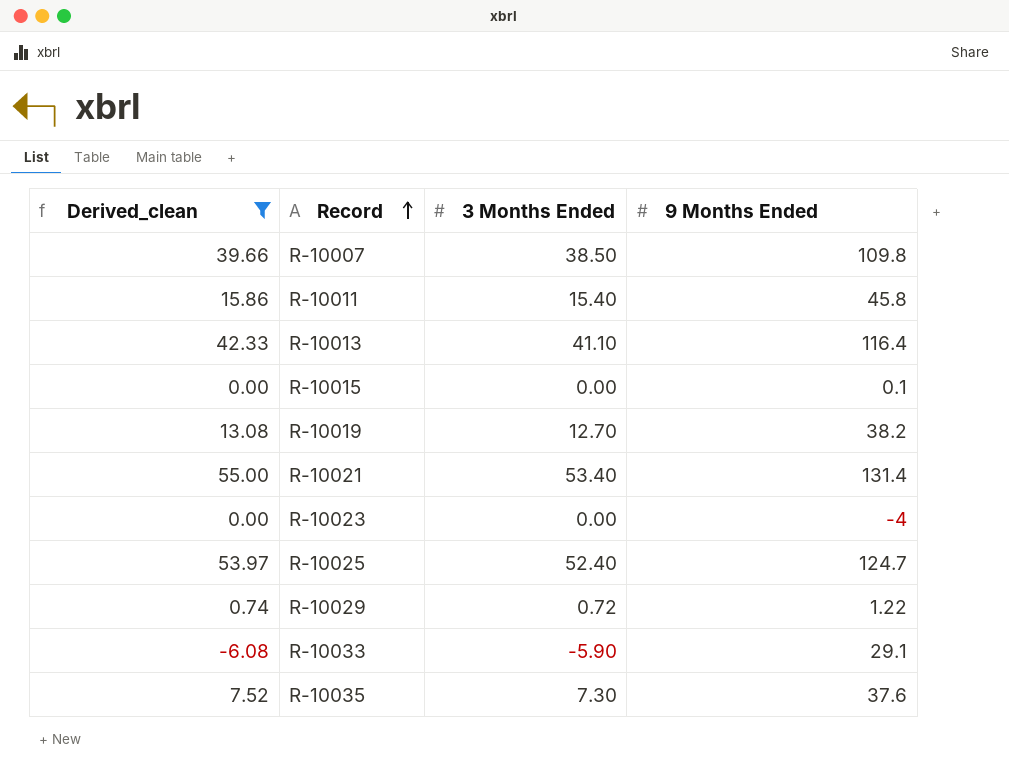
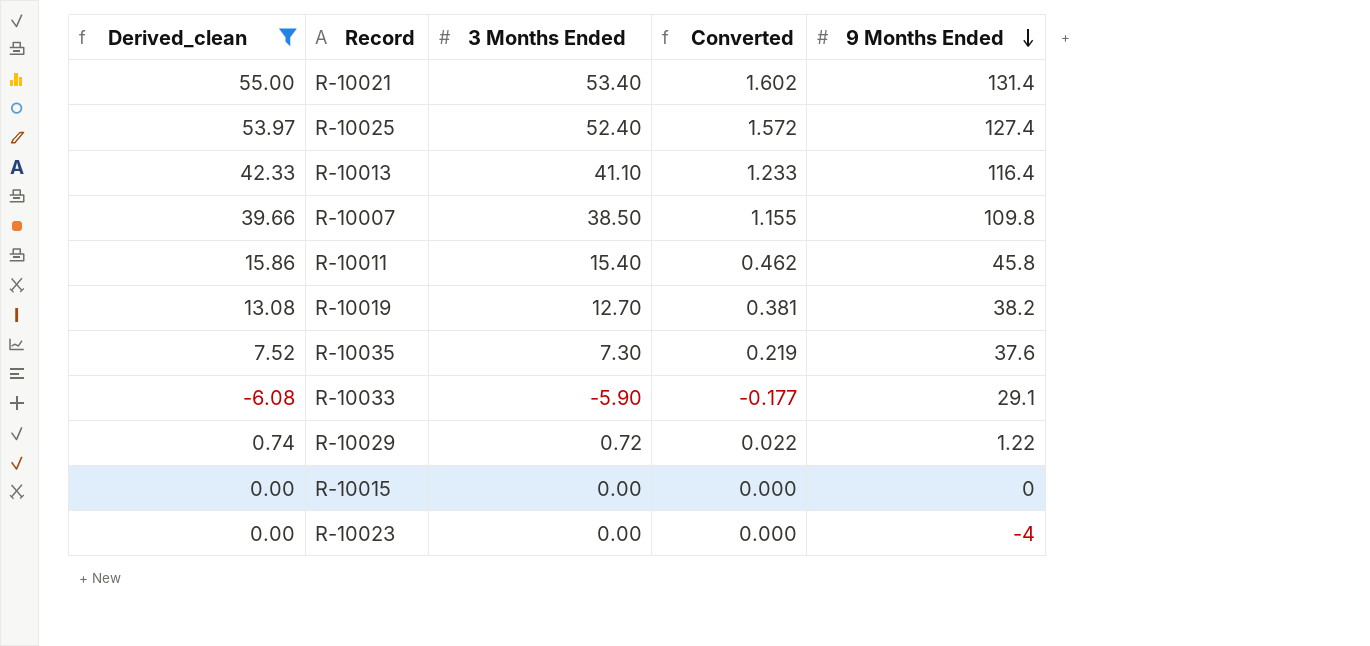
row order: Record ascending -> 9 Months Ended descending
column Converted | formula: none -> [3 Months Ended] * 0.03
R-10025 | 9 Months Ended: 124.7 -> 127.4
R-10015 | 9 Months Ended: 0.1 -> 0

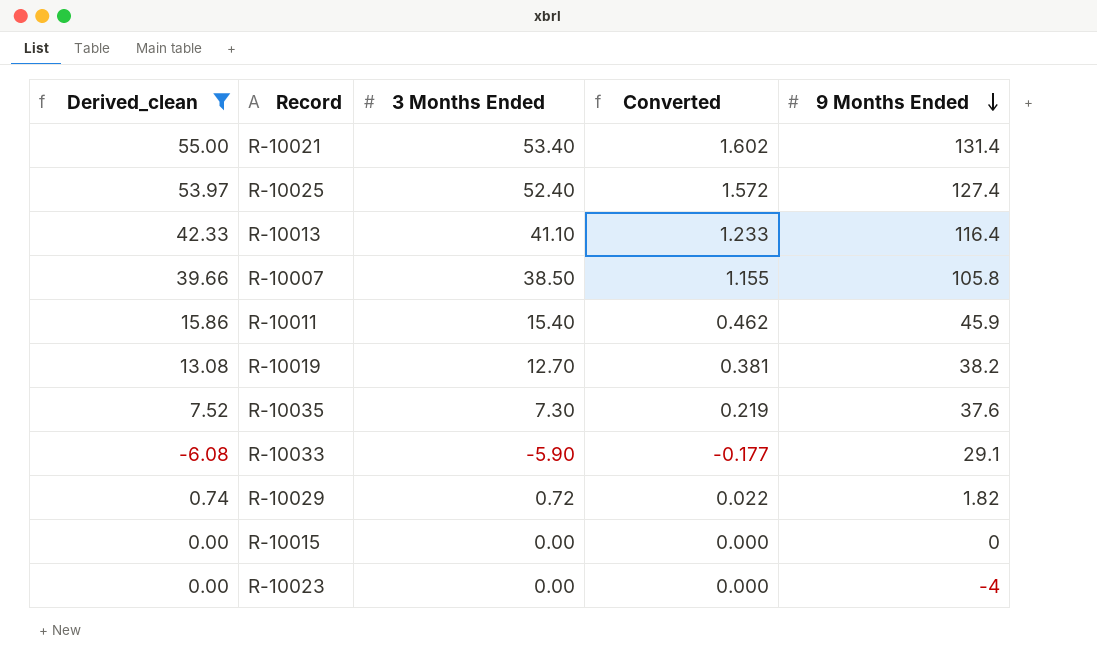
R-10007 | 9 Months Ended: 109.8 -> 105.8
R-10011 | 9 Months Ended: 45.8 -> 45.9
R-10029 | 9 Months Ended: 1.22 -> 1.82

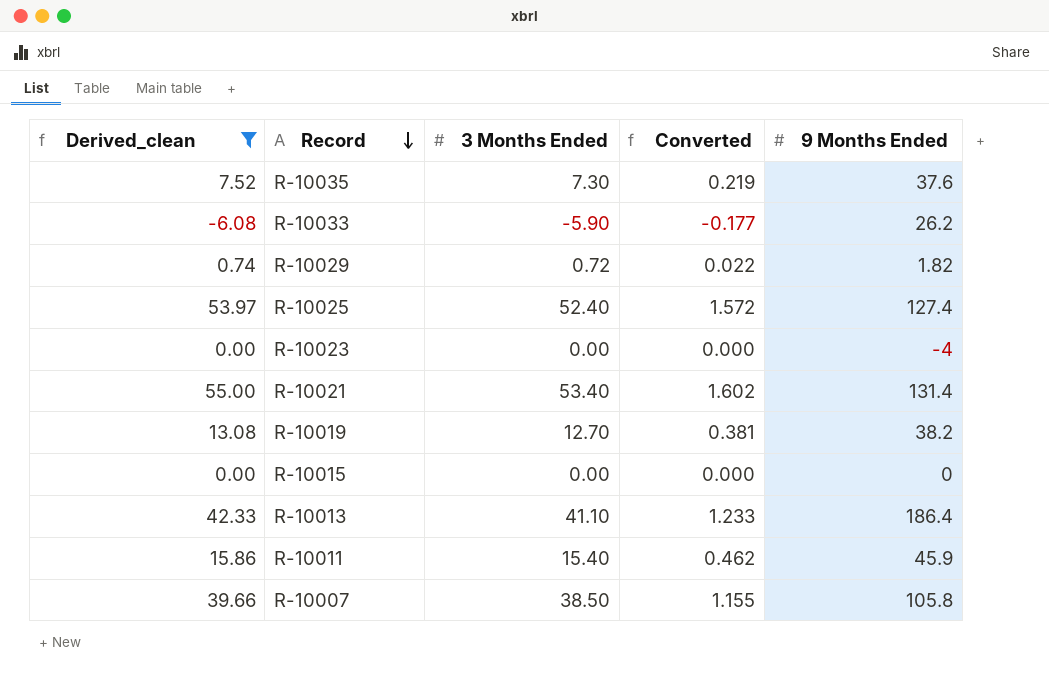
row order: 9 Months Ended descending -> Record descending
R-10033 | 9 Months Ended: 29.1 -> 26.2
R-10013 | 9 Months Ended: 116.4 -> 186.4

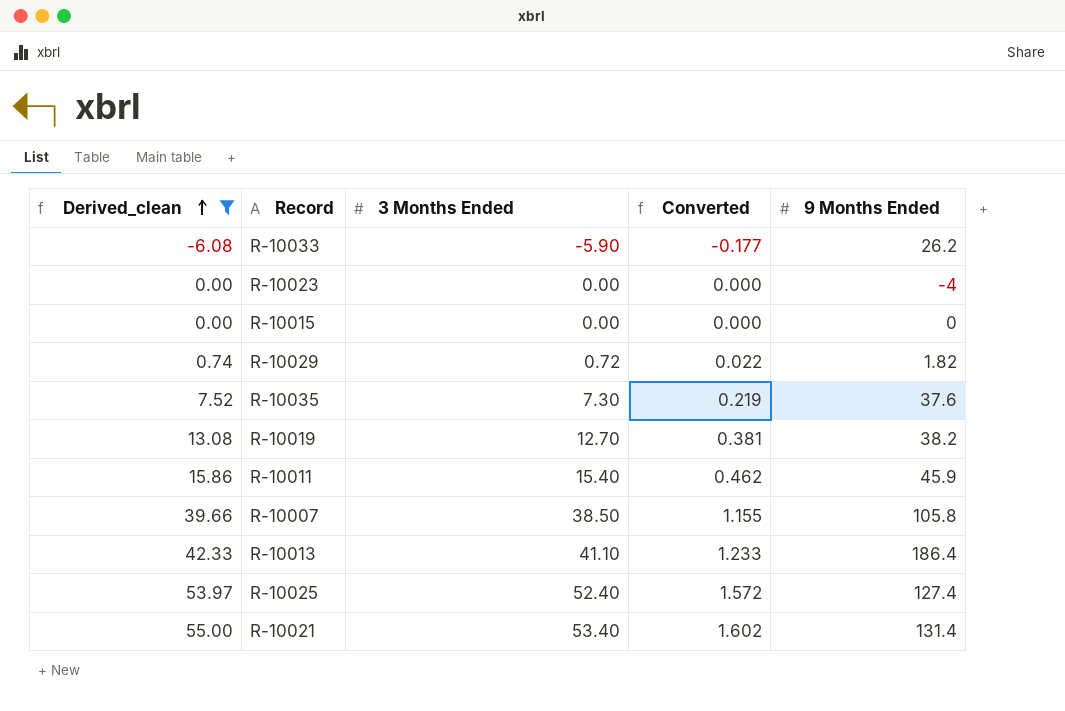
row order: Record descending -> Derived_clean ascending

